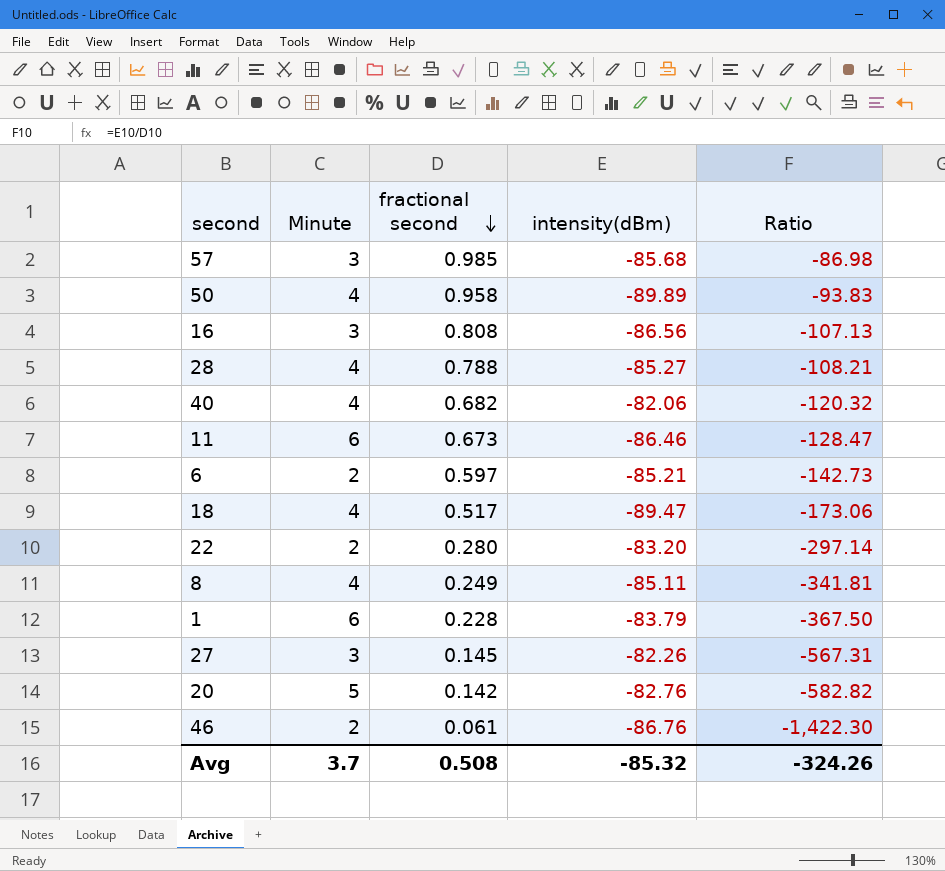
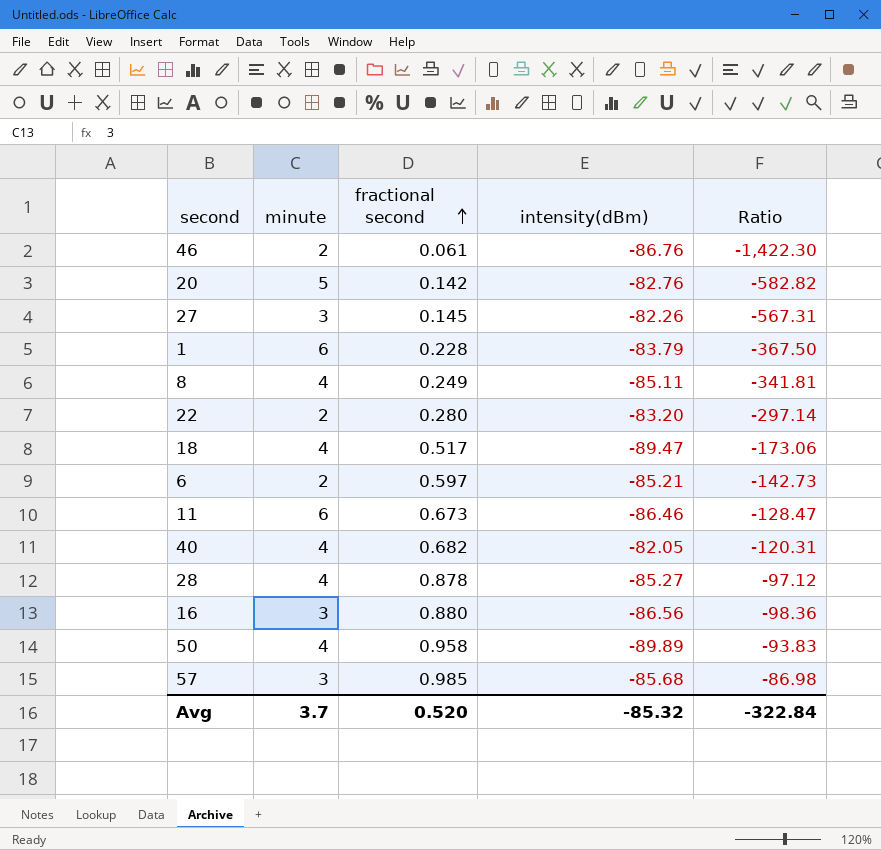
row order: fractional second descending -> fractional second ascending
column name: Minute -> minute
40 | intensity(dBm): -82.06 -> -82.05
40 | Ratio: -120.32 -> -120.31
28 | fractional second: 0.788 -> 0.878
28 | Ratio: -108.21 -> -97.12
16 | fractional second: 0.808 -> 0.880
16 | Ratio: -107.13 -> -98.36
Avg | fractional second: 0.508 -> 0.520
Avg | Ratio: -324.26 -> -322.84

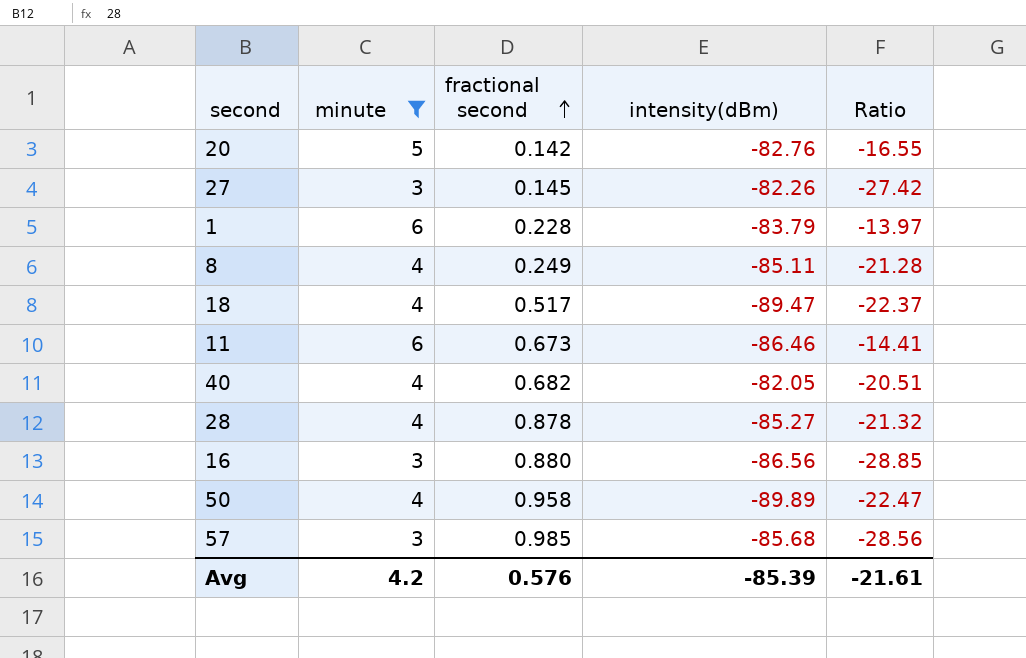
filter: none -> minute != 2
column Ratio | formula: [intensity(dBm)] / [fractional second] -> [intensity(dBm)] / [minute]
Avg | minute: 3.7 -> 4.2
Avg | fractional second: 0.520 -> 0.576
Avg | intensity(dBm): -85.32 -> -85.39
Avg | Ratio: -322.84 -> -21.61

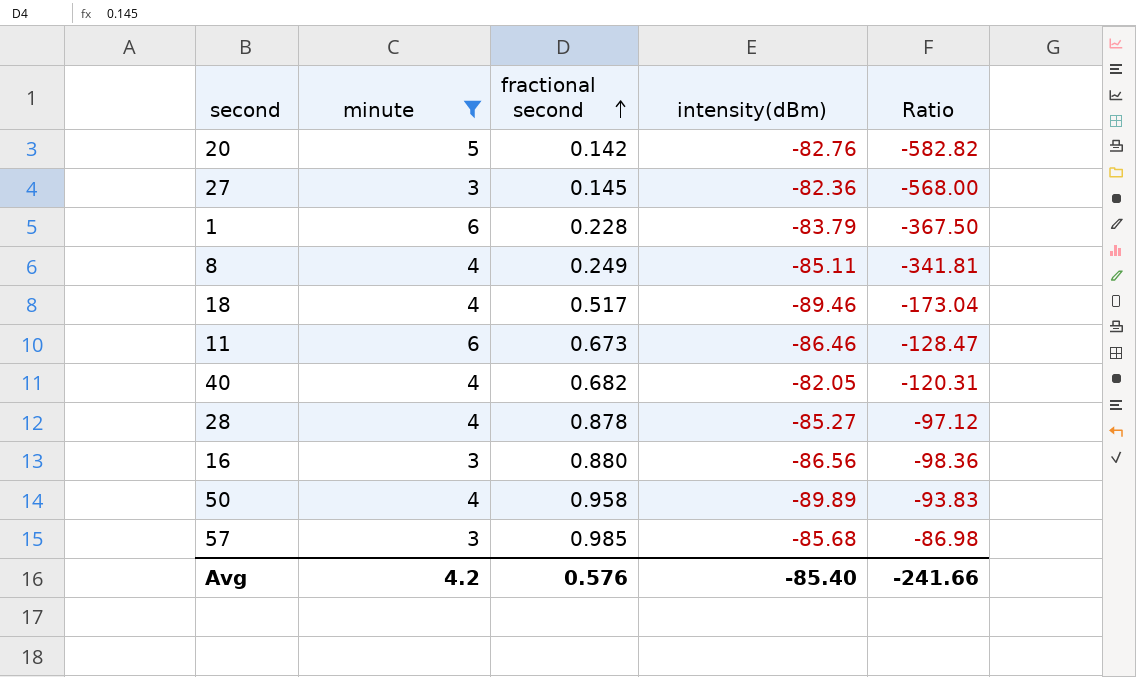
column Ratio | formula: [intensity(dBm)] / [minute] -> [intensity(dBm)] / [fractional second]
27 | intensity(dBm): -82.26 -> -82.36
18 | intensity(dBm): -89.47 -> -89.46
Avg | intensity(dBm): -85.39 -> -85.40
Avg | Ratio: -21.61 -> -241.66

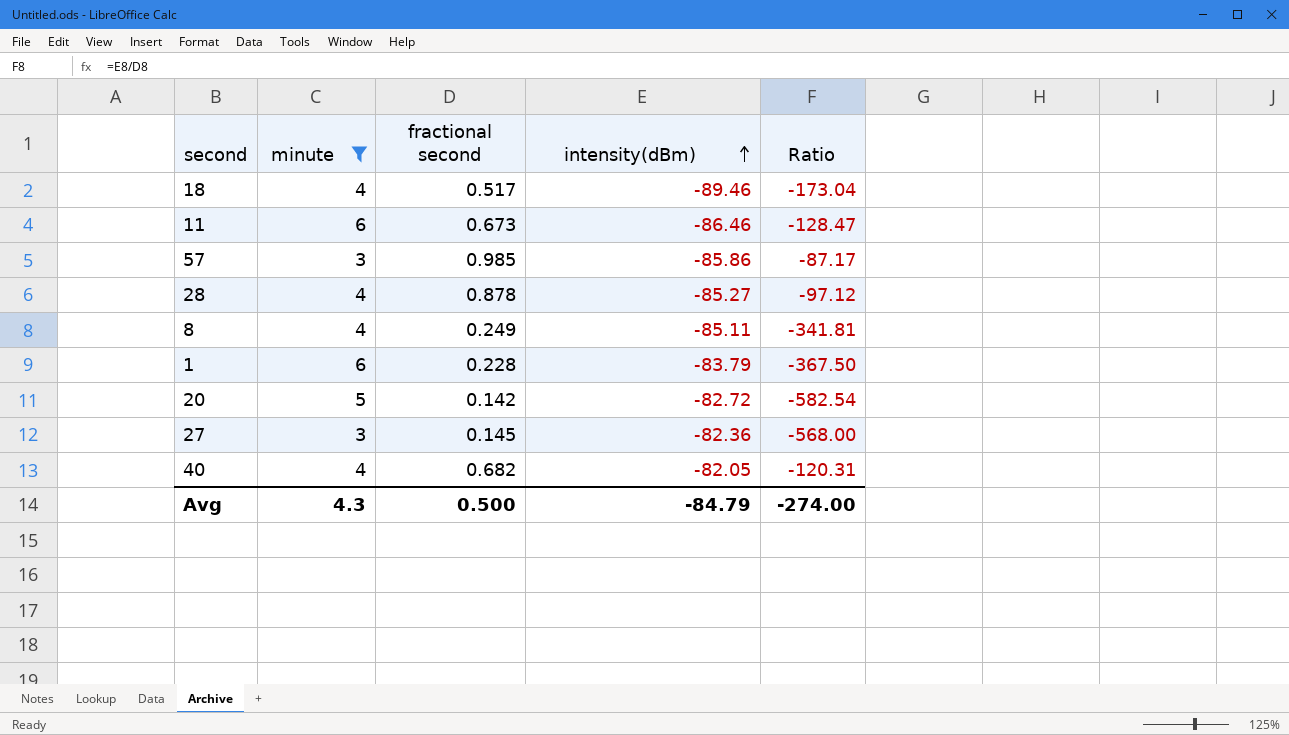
row order: fractional second ascending -> intensity(dBm) ascending
row 16: 3 | 0.880 | -86.56 | -98.36 -> none
row 50: 4 | 0.958 | -89.89 | -93.83 -> none
57 | intensity(dBm): -85.68 -> -85.86
57 | Ratio: -86.98 -> -87.17
20 | intensity(dBm): -82.76 -> -82.72
20 | Ratio: -582.82 -> -582.54
Avg | minute: 4.2 -> 4.3
Avg | fractional second: 0.576 -> 0.500
Avg | intensity(dBm): -85.40 -> -84.79
Avg | Ratio: -241.66 -> -274.00

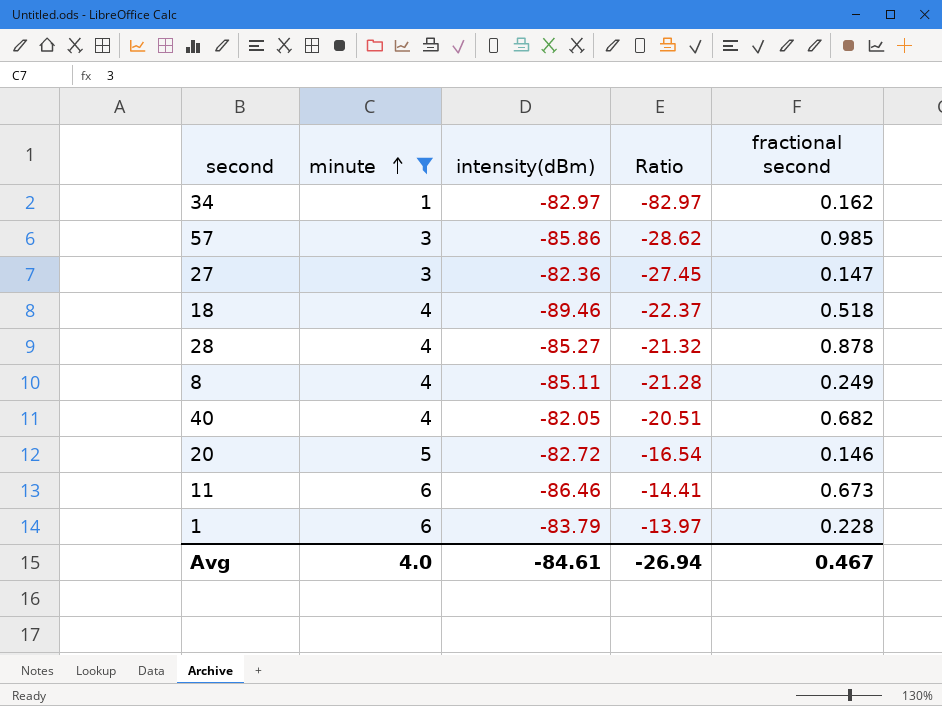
row order: intensity(dBm) ascending -> minute ascending
column Ratio | formula: [intensity(dBm)] / [fractional second] -> [intensity(dBm)] / [minute]
column fractional second | position: 3 -> 5
row 34: none -> 1 | -82.97 | -82.97 | 0.162
27 | fractional second: 0.145 -> 0.147
18 | fractional second: 0.517 -> 0.518
20 | fractional second: 0.142 -> 0.146
Avg | minute: 4.3 -> 4.0
Avg | intensity(dBm): -84.79 -> -84.61
Avg | Ratio: -274.00 -> -26.94
Avg | fractional second: 0.500 -> 0.467

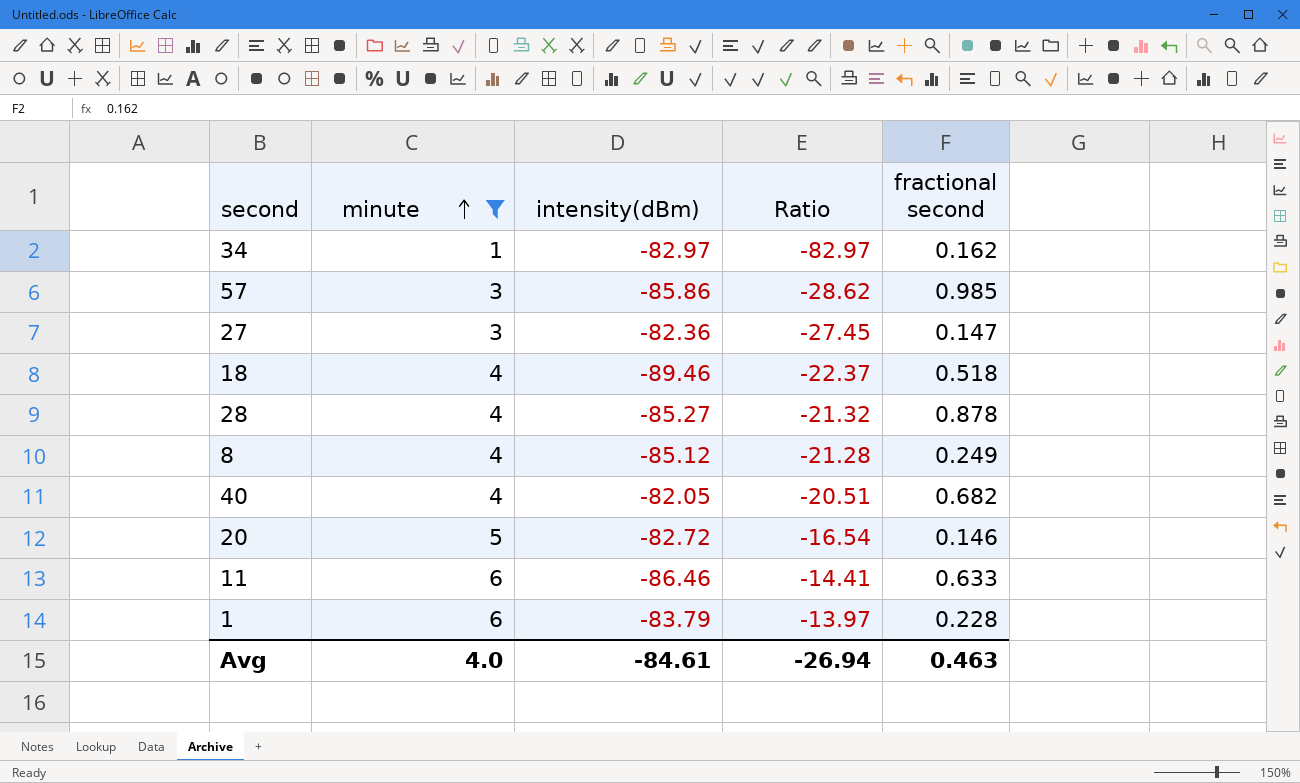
8 | intensity(dBm): -85.11 -> -85.12
11 | fractional second: 0.673 -> 0.633
Avg | fractional second: 0.467 -> 0.463

